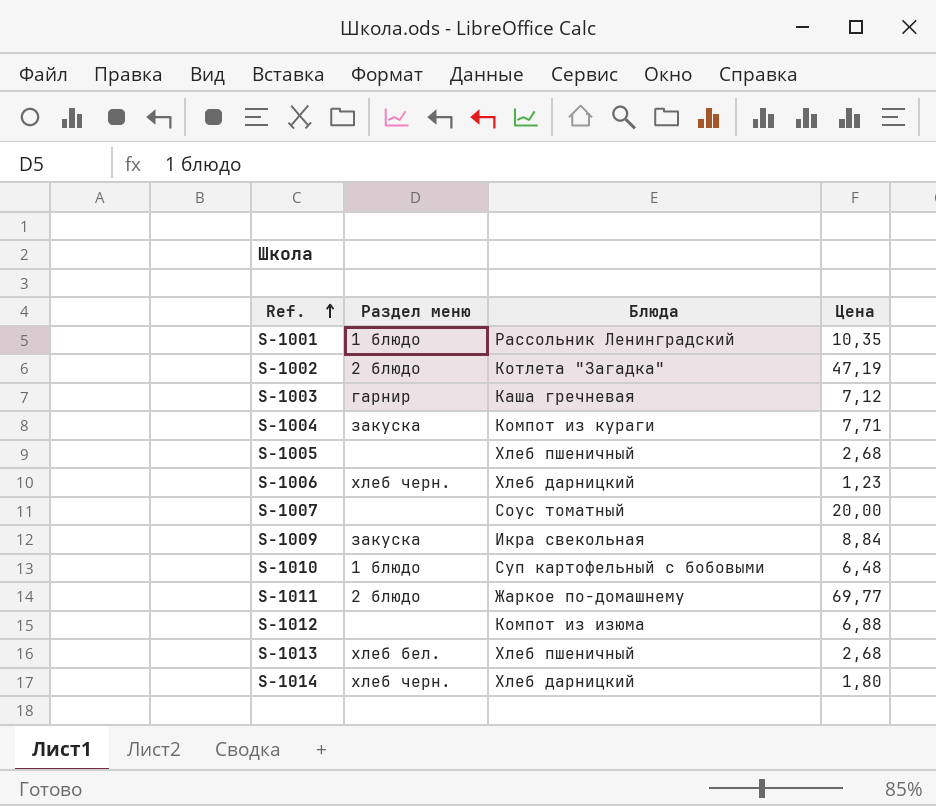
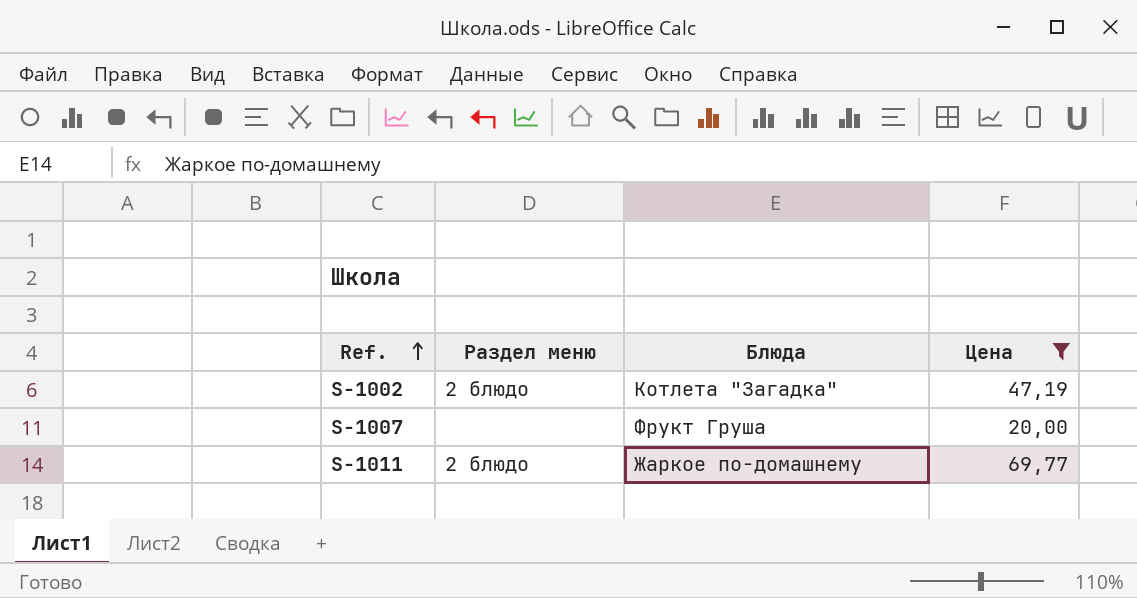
filter: none -> Цена >= 20,00
S-1007 | Блюда: Соус томатный -> Фрукт Груша

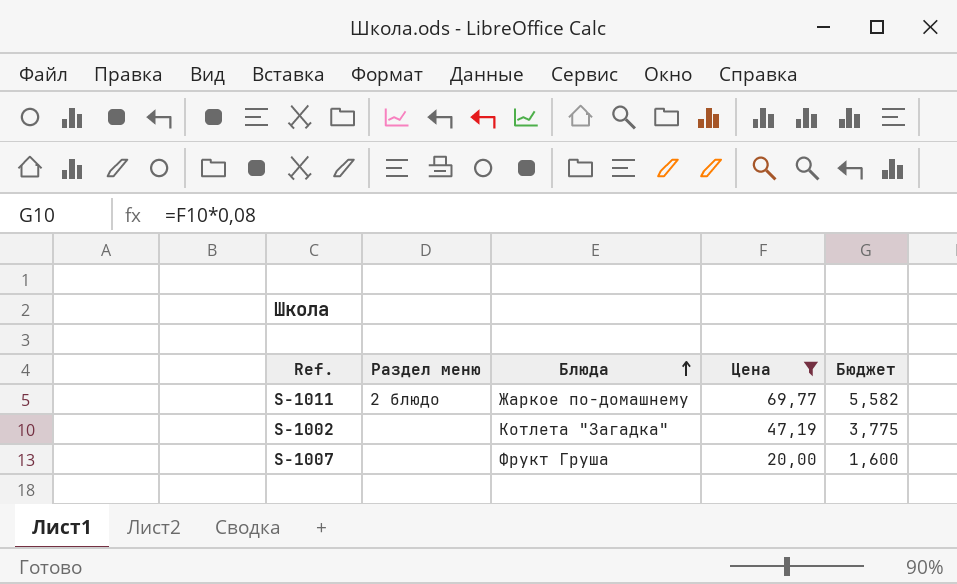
row order: Ref. ascending -> Блюда ascending
column Бюджет | formula: none -> [Цена] * 0,08
S-1002 | Раздел меню: 2 блюдо -> none

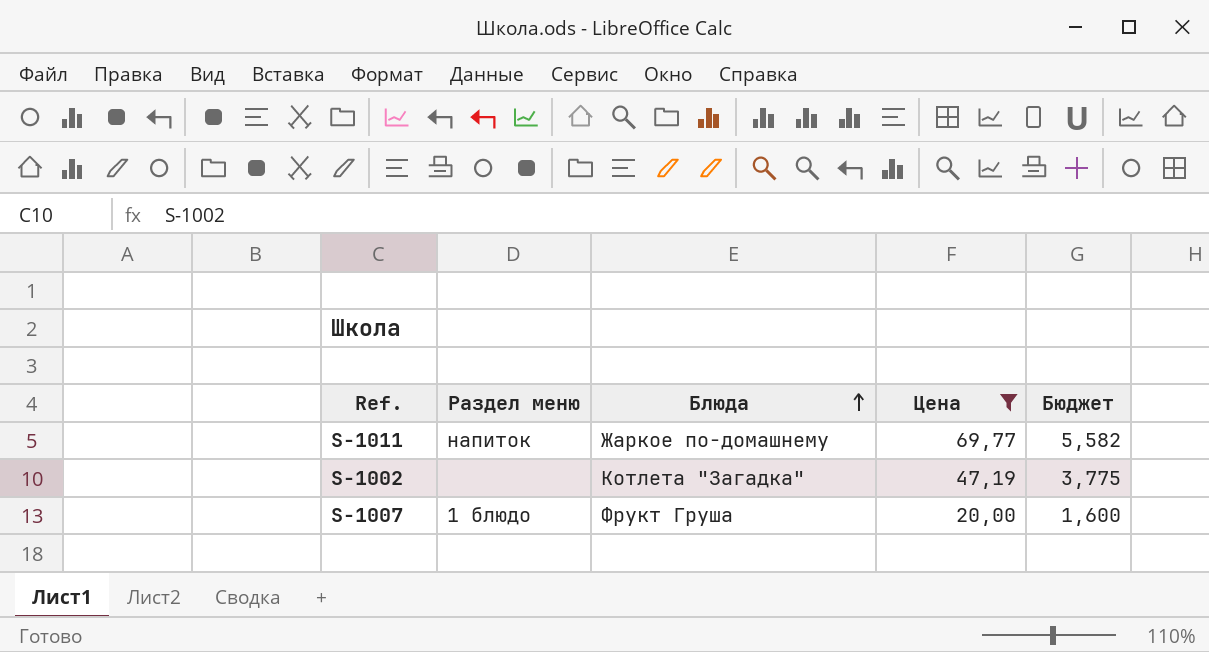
S-1011 | Раздел меню: 2 блюдо -> напиток
S-1007 | Раздел меню: none -> 1 блюдо

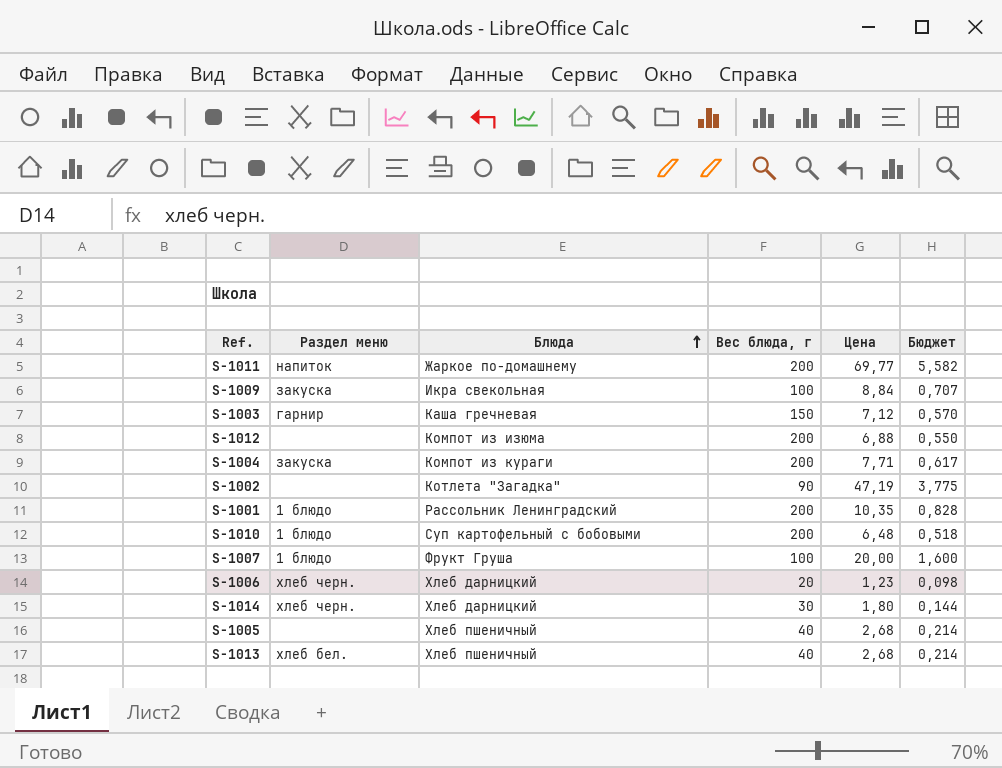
filter: Цена >= 20,00 -> none
column Вес блюда, г | position: none -> 4

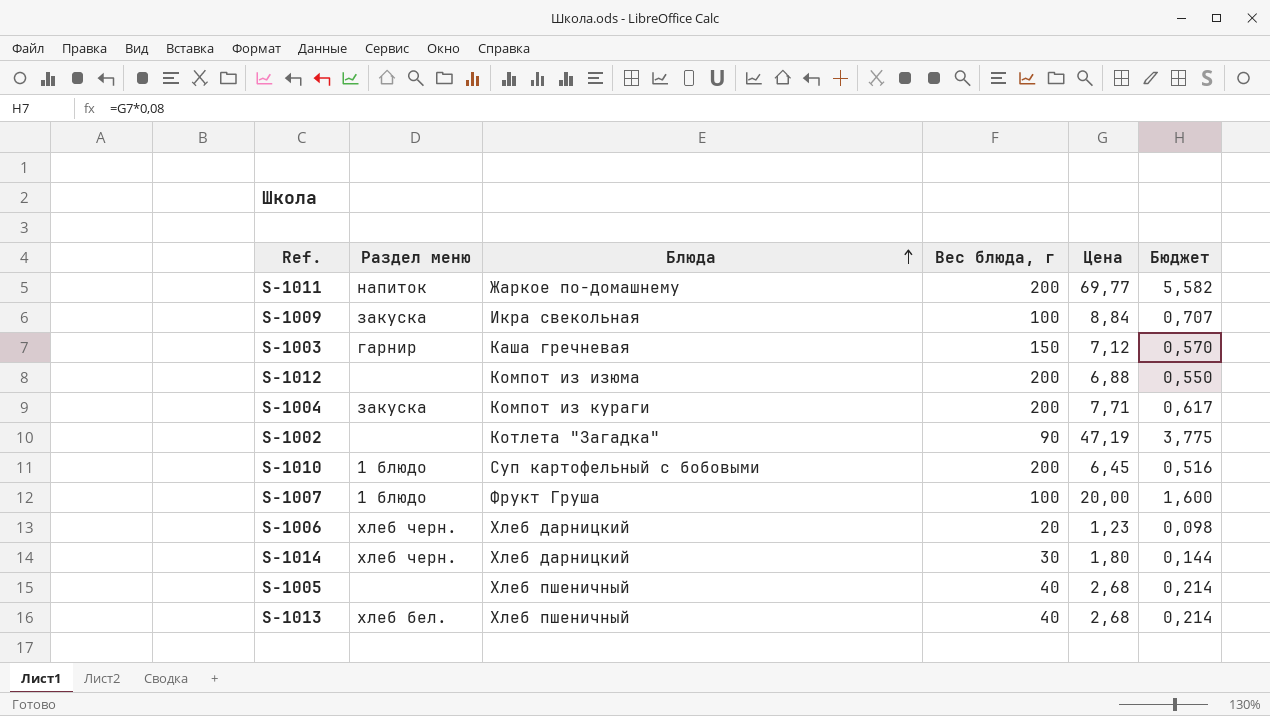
row S-1001: 1 блюдо | Рассольник Ленинградский | 200 | 10,35 | 0,828 -> none
S-1010 | Цена: 6,48 -> 6,45
S-1010 | Бюджет: 0,518 -> 0,516

